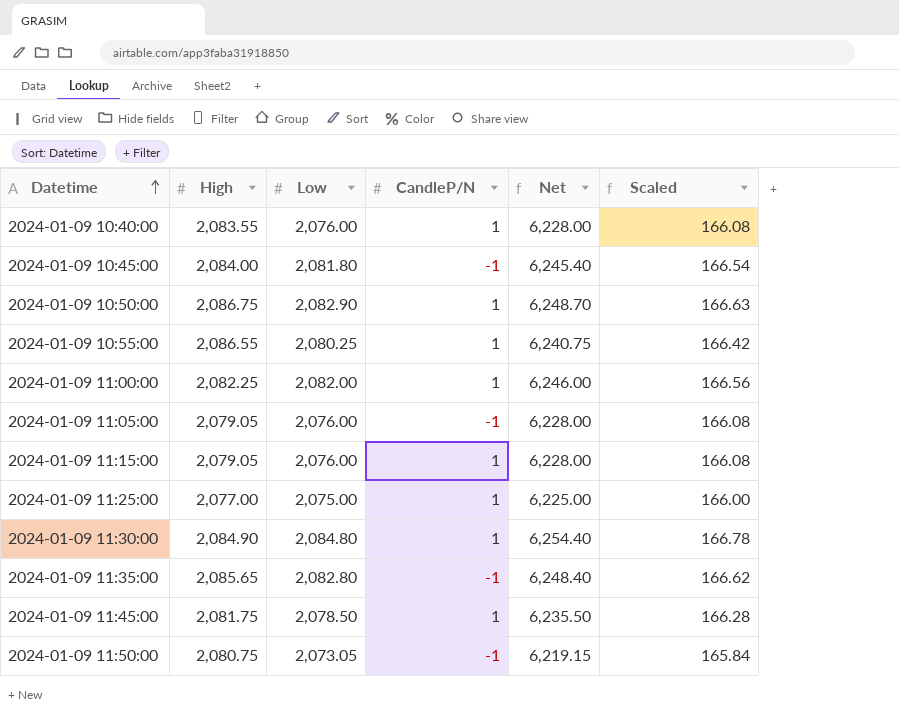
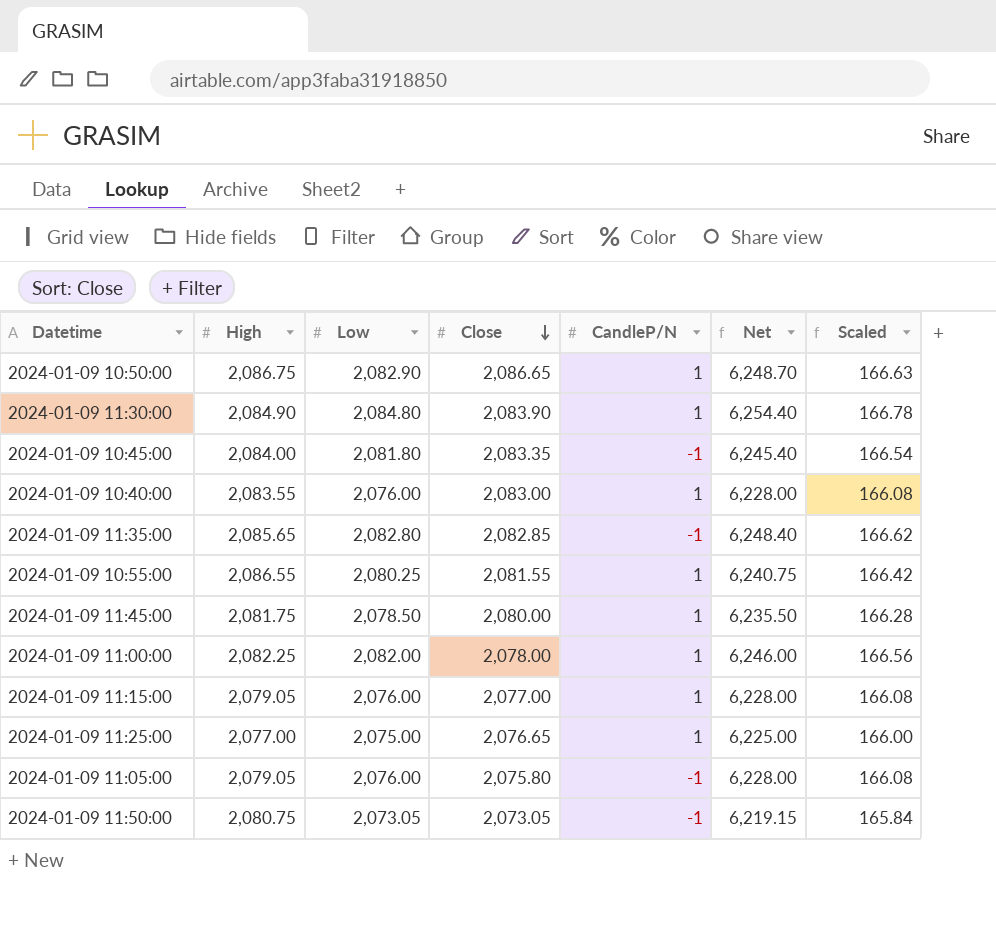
row order: Datetime ascending -> Close descending
column Close | position: none -> 4

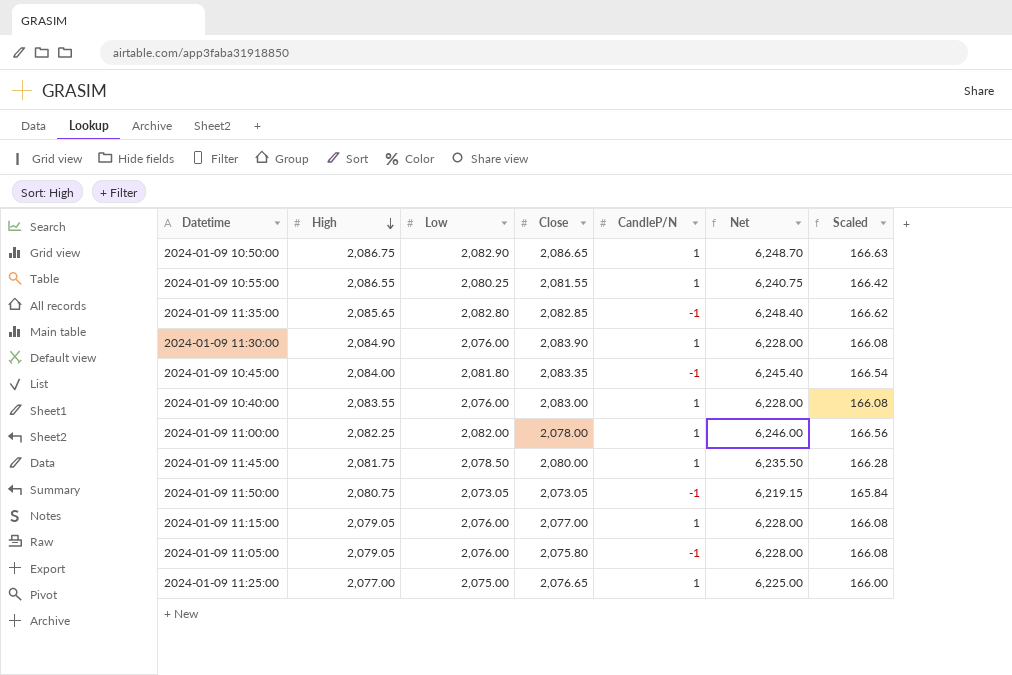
row order: Close descending -> High descending
2024-01-09 11:30:00 | Low: 2,084.80 -> 2,076.00
2024-01-09 11:30:00 | Net: 6,254.40 -> 6,228.00
2024-01-09 11:30:00 | Scaled: 166.78 -> 166.08

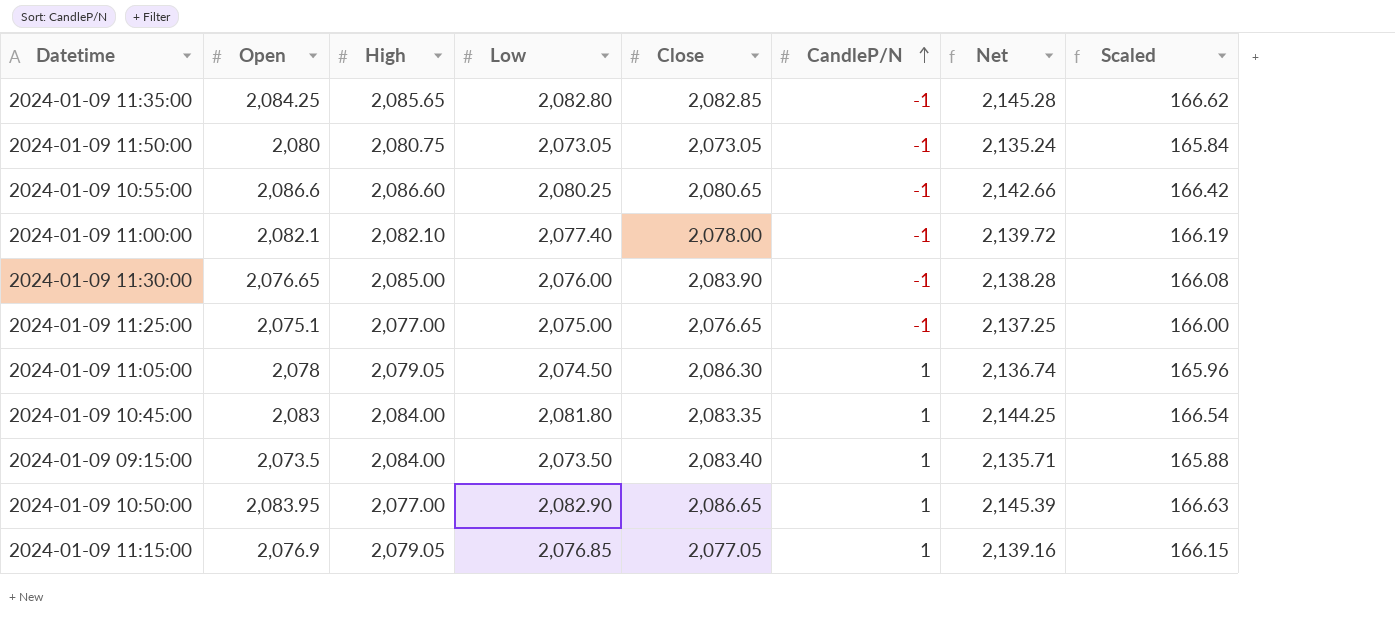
row order: High descending -> CandleP/N ascending
column Open | position: none -> 2
column Net | formula: [Low] * 3 -> [Low] * 1.03
row 2024-01-09 10:40:00: 2,083.55 | 2,076.00 | 2,083.00 | 1 | 6,228.00 | 166.08 -> none
row 2024-01-09 11:45:00: 2,081.75 | 2,078.50 | 2,080.00 | 1 | 6,235.50 | 166.28 -> none
2024-01-09 10:55:00 | High: 2,086.55 -> 2,086.60
2024-01-09 10:55:00 | Close: 2,081.55 -> 2,080.65
2024-01-09 10:55:00 | CandleP/N: 1 -> -1
2024-01-09 11:00:00 | High: 2,082.25 -> 2,082.10
2024-01-09 11:00:00 | Low: 2,082.00 -> 2,077.40
2024-01-09 11:00:00 | CandleP/N: 1 -> -1
2024-01-09 11:00:00 | Scaled: 166.56 -> 166.19
2024-01-09 11:30:00 | High: 2,084.90 -> 2,085.00
2024-01-09 11:30:00 | CandleP/N: 1 -> -1
2024-01-09 11:25:00 | CandleP/N: 1 -> -1
2024-01-09 11:05:00 | Low: 2,076.00 -> 2,074.50
2024-01-09 11:05:00 | Close: 2,075.80 -> 2,086.30
2024-01-09 11:05:00 | CandleP/N: -1 -> 1
2024-01-09 11:05:00 | Scaled: 166.08 -> 165.96
2024-01-09 10:45:00 | CandleP/N: -1 -> 1
row 2024-01-09 09:15:00: none -> 2,073.5 | 2,084.00 | 2,073.50 | 2,083.40 | 1 | 2,135.71 | 165.88
2024-01-09 10:50:00 | High: 2,086.75 -> 2,077.00
2024-01-09 11:15:00 | Low: 2,076.00 -> 2,076.85
2024-01-09 11:15:00 | Close: 2,077.00 -> 2,077.05
2024-01-09 11:15:00 | Scaled: 166.08 -> 166.15

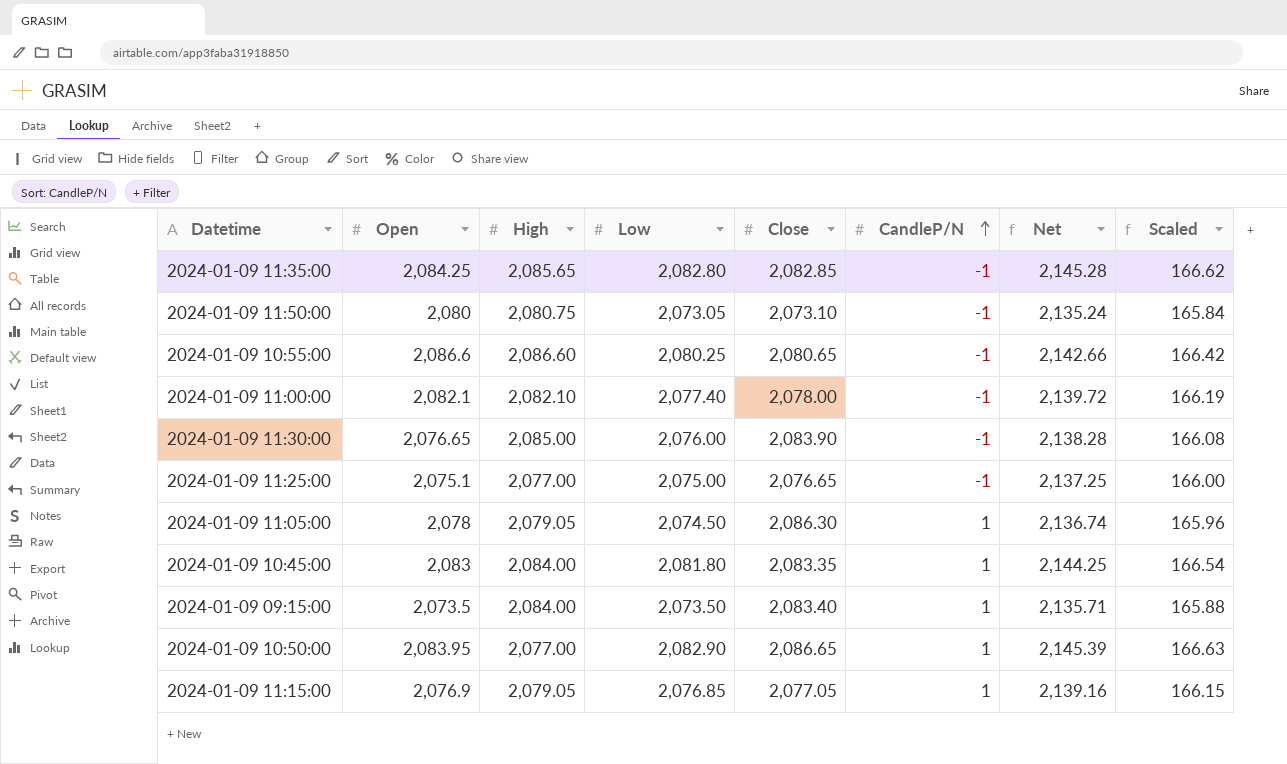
2024-01-09 11:50:00 | Close: 2,073.05 -> 2,073.10

